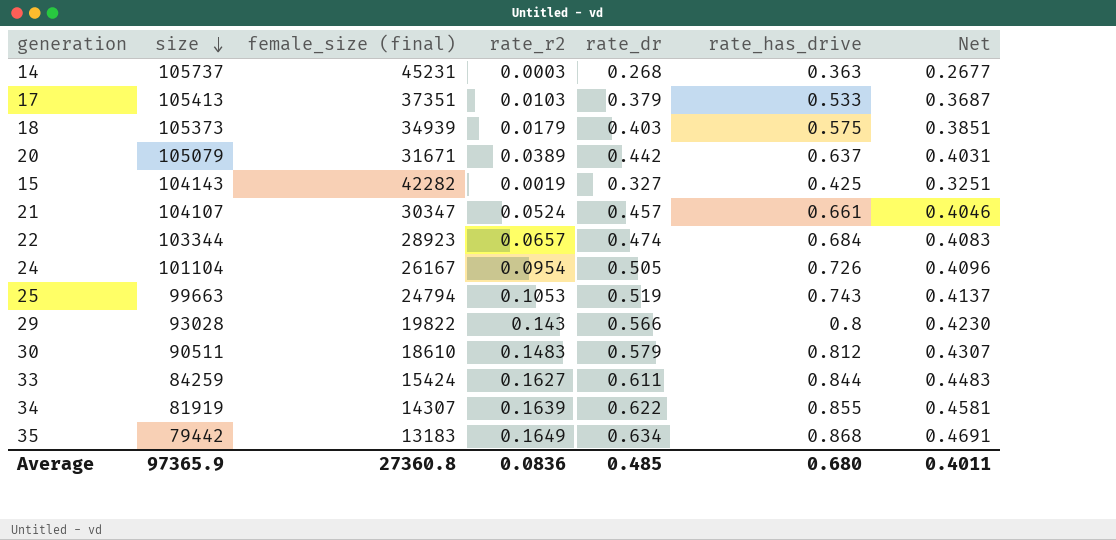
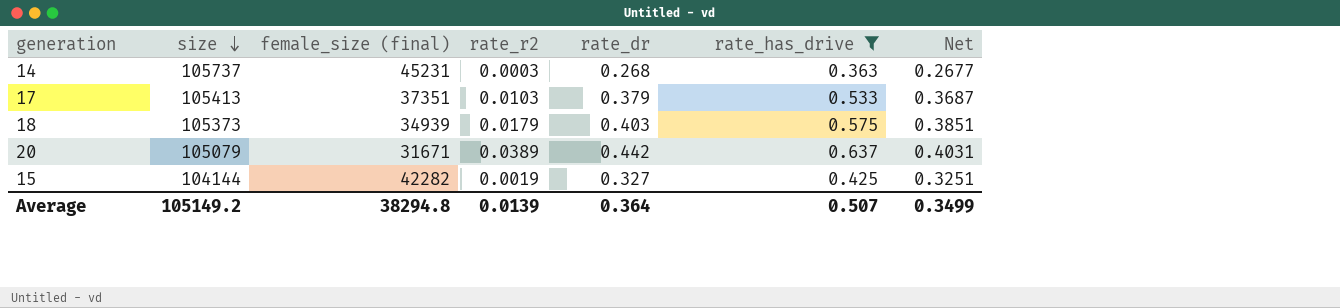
filter: none -> rate_has_drive <= 0.637
15 | size: 104143 -> 104144
Average | size: 97365.9 -> 105149.2
Average | female_size (final): 27360.8 -> 38294.8
Average | rate_r2: 0.0836 -> 0.0139
Average | rate_dr: 0.485 -> 0.364
Average | rate_has_drive: 0.680 -> 0.507
Average | Net: 0.4011 -> 0.3499

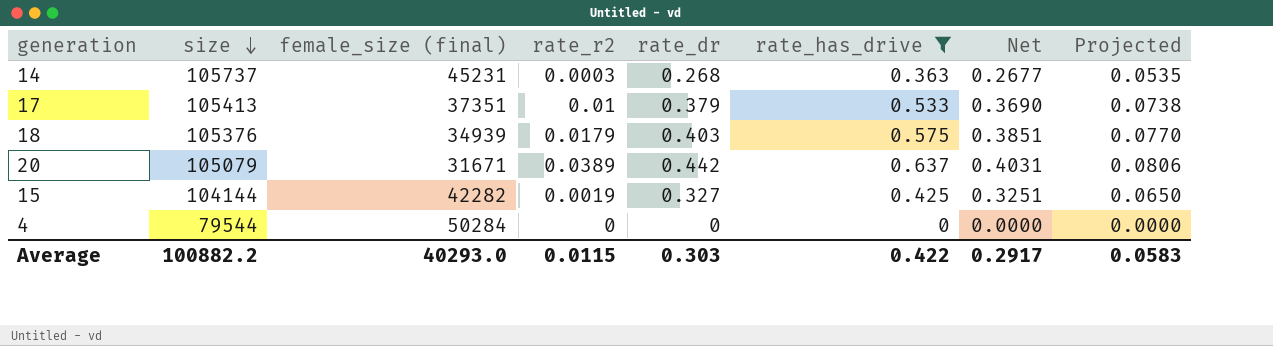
column Projected | formula: none -> [Net] * 0.2
17 | rate_r2: 0.0103 -> 0.01
17 | Net: 0.3687 -> 0.3690
18 | size: 105373 -> 105376
row 4: none -> 79544 | 50284 | 0 | 0 | 0 | 0.0000 | 0.0000
Average | size: 105149.2 -> 100882.2
Average | female_size (final): 38294.8 -> 40293.0
Average | rate_r2: 0.0139 -> 0.0115
Average | rate_dr: 0.364 -> 0.303
Average | rate_has_drive: 0.507 -> 0.422
Average | Net: 0.3499 -> 0.2917

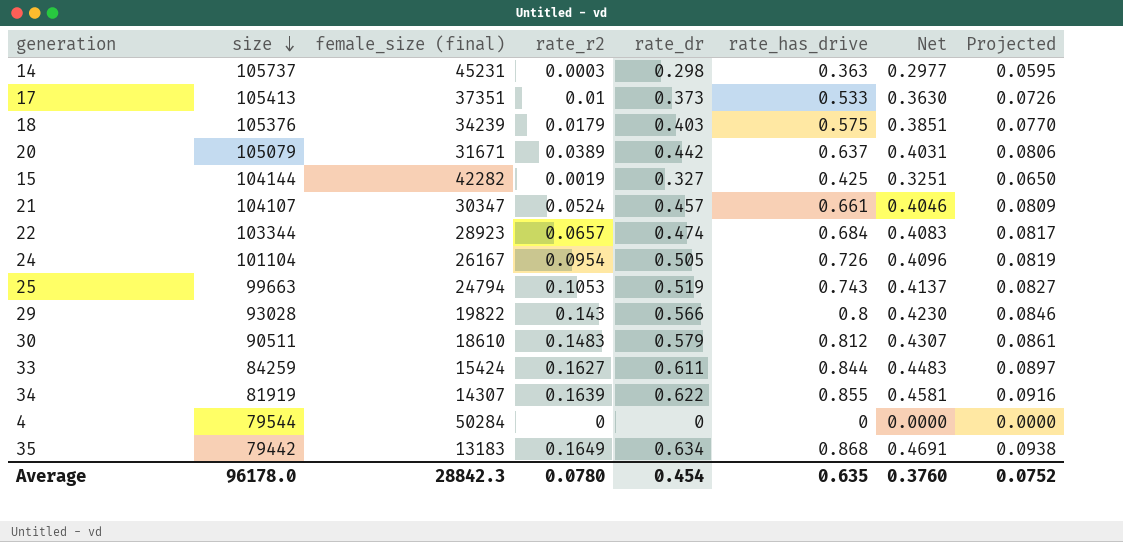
filter: rate_has_drive <= 0.637 -> none
14 | rate_dr: 0.268 -> 0.298
14 | Net: 0.2677 -> 0.2977
14 | Projected: 0.0535 -> 0.0595
17 | rate_dr: 0.379 -> 0.373
17 | Net: 0.3690 -> 0.3630
17 | Projected: 0.0738 -> 0.0726
18 | female_size (final): 34939 -> 34239
Average | size: 100882.2 -> 96178.0
Average | female_size (final): 40293.0 -> 28842.3
Average | rate_r2: 0.0115 -> 0.0780
Average | rate_dr: 0.303 -> 0.454
Average | rate_has_drive: 0.422 -> 0.635
Average | Net: 0.2917 -> 0.3760
Average | Projected: 0.0583 -> 0.0752

